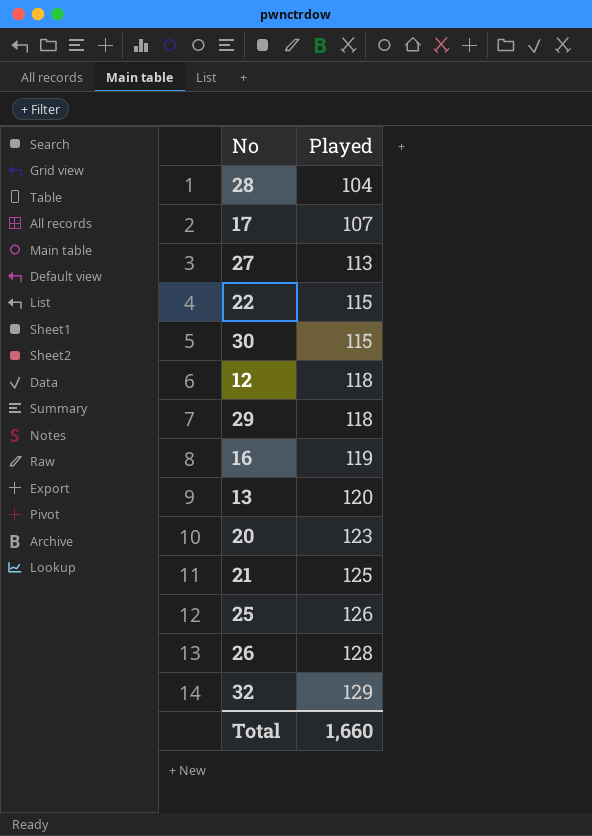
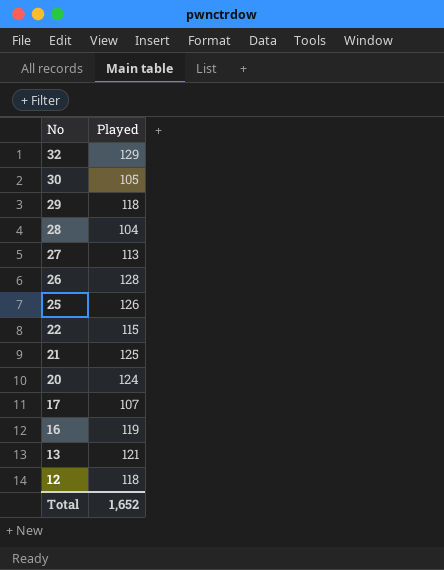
row order: Played ascending -> No descending
30 | Played: 115 -> 105
20 | Played: 123 -> 124
13 | Played: 120 -> 121
Total | Played: 1,660 -> 1,652

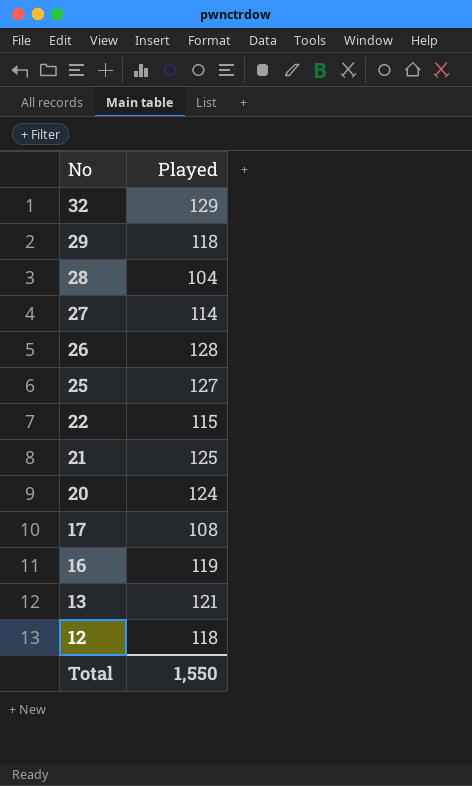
row 30: 105 -> none
27 | Played: 113 -> 114
25 | Played: 126 -> 127
17 | Played: 107 -> 108
Total | Played: 1,652 -> 1,550

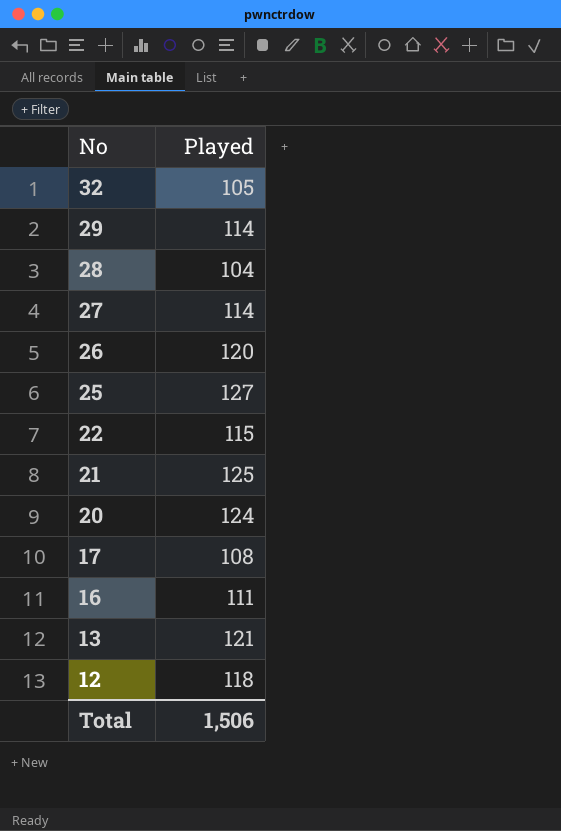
32 | Played: 129 -> 105
29 | Played: 118 -> 114
26 | Played: 128 -> 120
16 | Played: 119 -> 111
Total | Played: 1,550 -> 1,506

